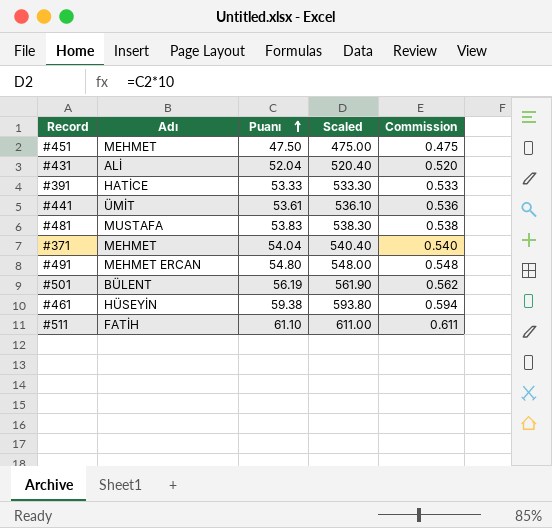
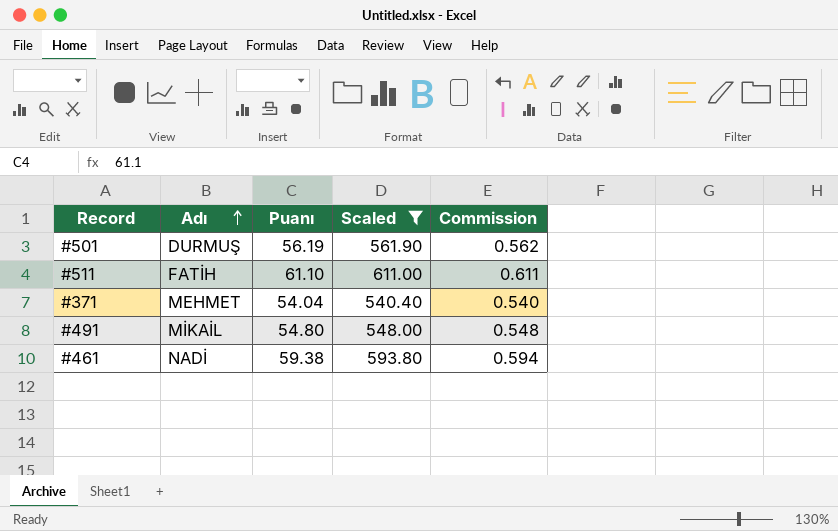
filter: none -> Scaled >= 540.40
row order: Puanı ascending -> Adı ascending
#501 | Adı: BÜLENT -> DURMUŞ
#491 | Adı: MEHMET ERCAN -> MİKAİL
#461 | Adı: HÜSEYİN -> NADİ

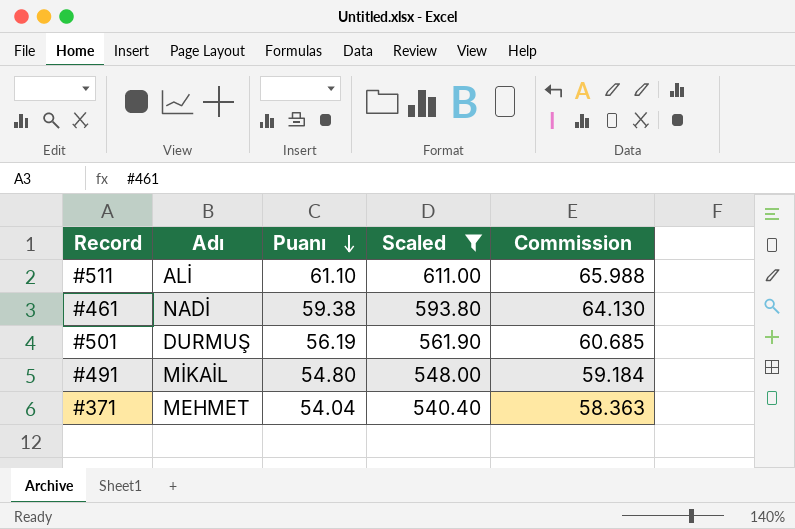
row order: Adı ascending -> Puanı descending
column Commission | formula: [Puanı] * 0.01 -> [Puanı] * 1.08
#511 | Adı: FATİH -> ALİ

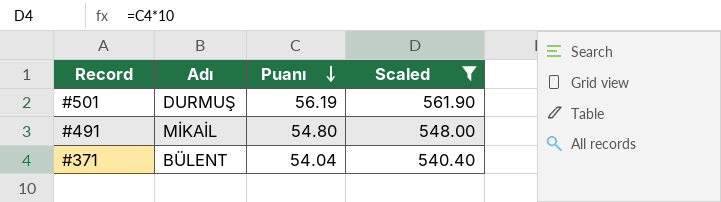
column Commission | formula: [Puanı] * 1.08 -> none
row #511: ALİ | 61.10 | 611.00 | 65.988 -> none
row #461: NADİ | 59.38 | 593.80 | 64.130 -> none
#371 | Adı: MEHMET -> BÜLENT

